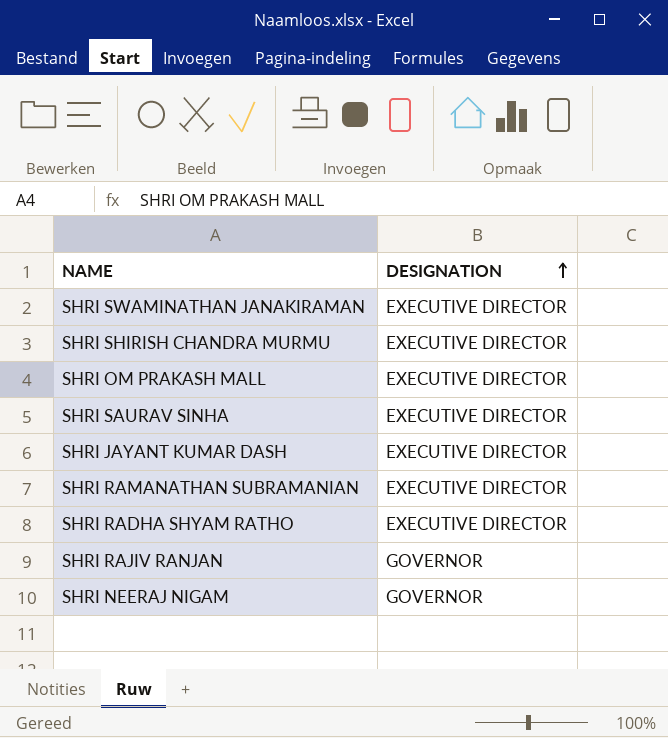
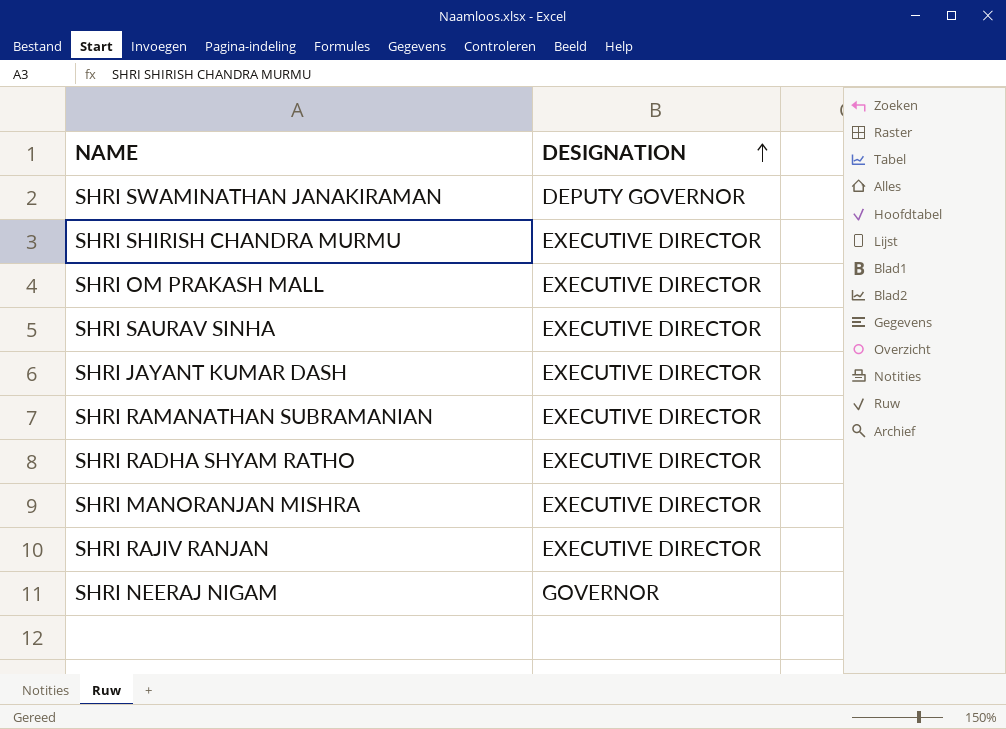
SHRI SWAMINATHAN JANAKIRAMAN | DESIGNATION: EXECUTIVE DIRECTOR -> DEPUTY GOVERNOR
row SHRI MANORANJAN MISHRA: none -> EXECUTIVE DIRECTOR
SHRI RAJIV RANJAN | DESIGNATION: GOVERNOR -> EXECUTIVE DIRECTOR

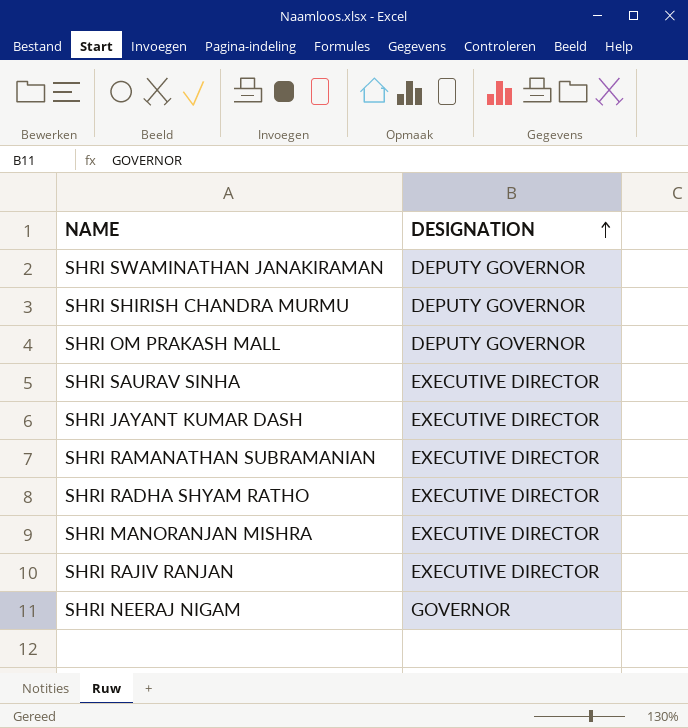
SHRI SHIRISH CHANDRA MURMU | DESIGNATION: EXECUTIVE DIRECTOR -> DEPUTY GOVERNOR
SHRI OM PRAKASH MALL | DESIGNATION: EXECUTIVE DIRECTOR -> DEPUTY GOVERNOR

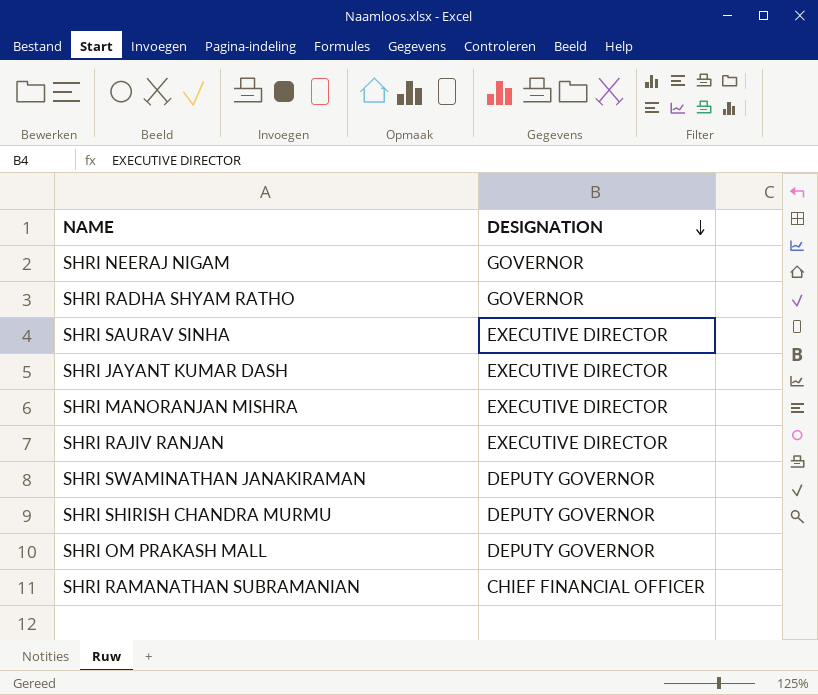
row order: DESIGNATION ascending -> DESIGNATION descending
SHRI RADHA SHYAM RATHO | DESIGNATION: EXECUTIVE DIRECTOR -> GOVERNOR
SHRI RAMANATHAN SUBRAMANIAN | DESIGNATION: EXECUTIVE DIRECTOR -> CHIEF FINANCIAL OFFICER

